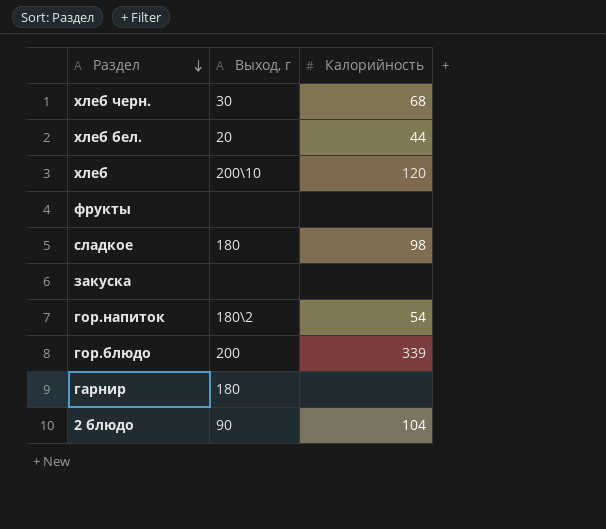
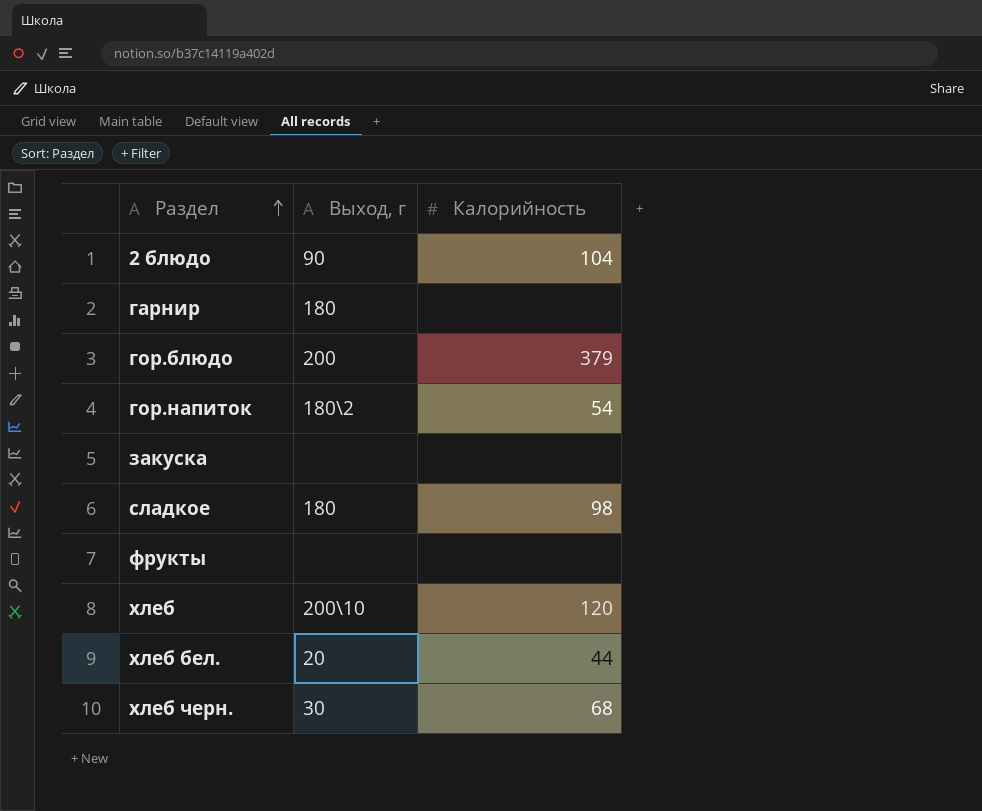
row order: Раздел descending -> Раздел ascending
гор.блюдо | Калорийность: 339 -> 379

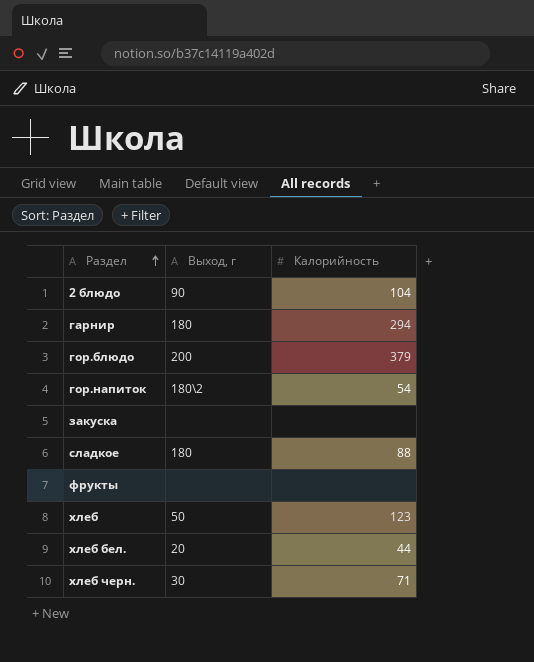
гарнир | Калорийность: none -> 294
сладкое | Калорийность: 98 -> 88
хлеб | Выход, г: 200\10 -> 50
хлеб | Калорийность: 120 -> 123
хлеб черн. | Калорийность: 68 -> 71

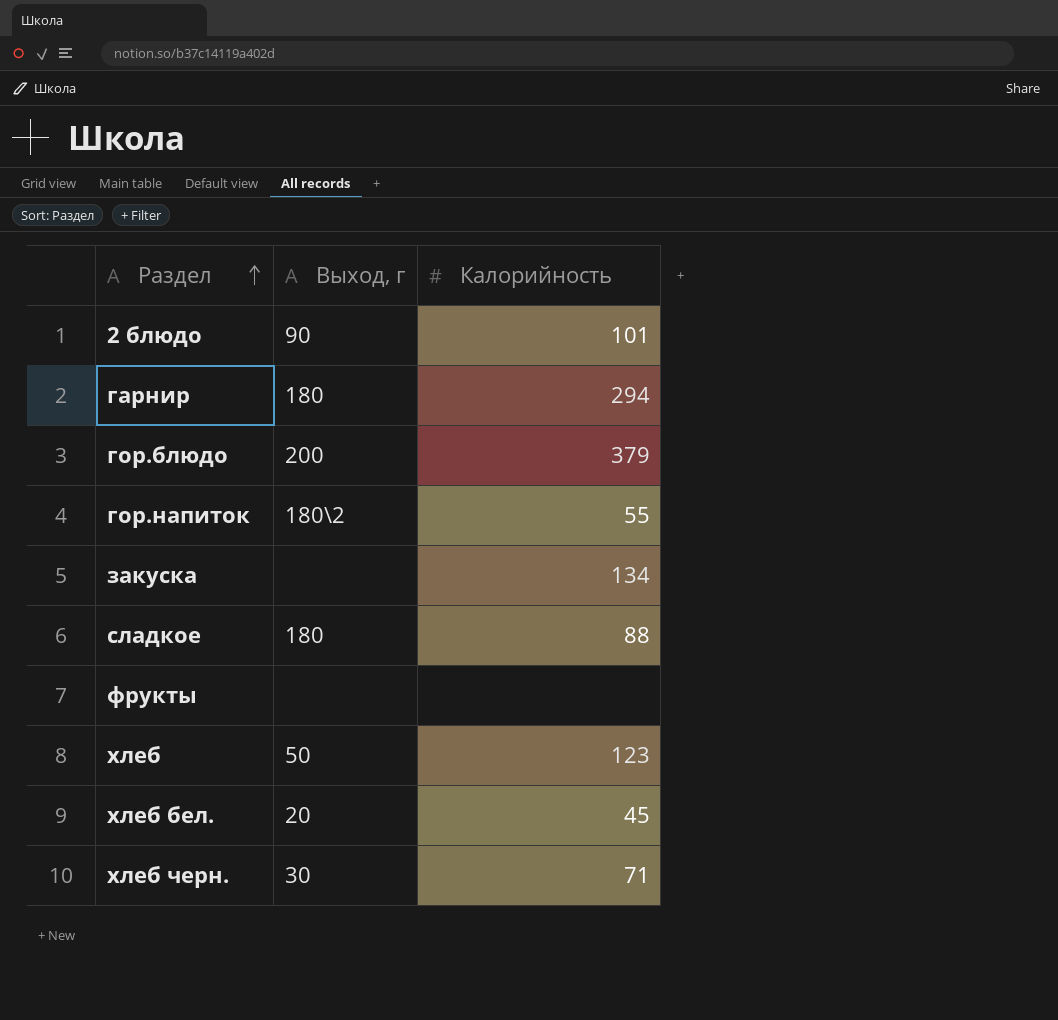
2 блюдо | Калорийность: 104 -> 101
гор.напиток | Калорийность: 54 -> 55
закуска | Калорийность: none -> 134
хлеб бел. | Калорийность: 44 -> 45

